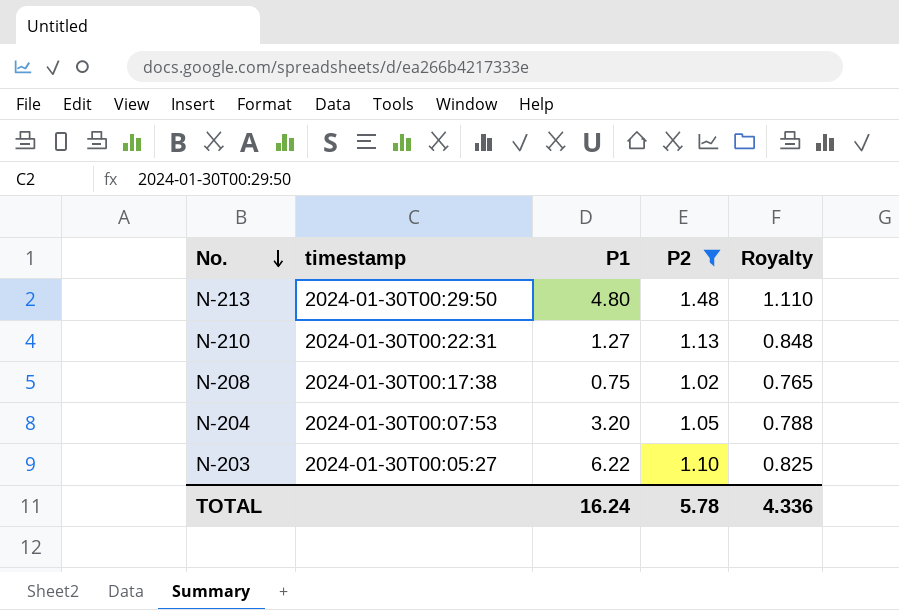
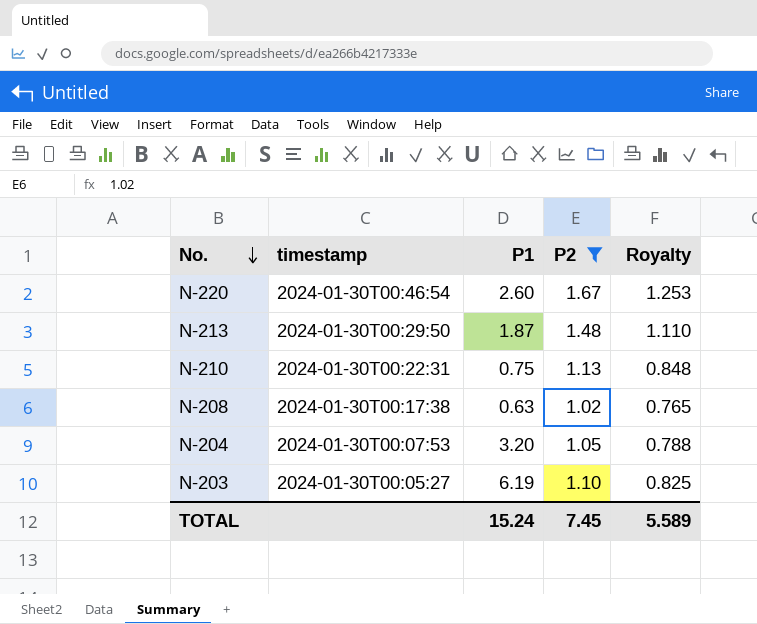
row N-220: none -> 2024-01-30T00:46:54 | 2.60 | 1.67 | 1.253
N-213 | P1: 4.80 -> 1.87
N-210 | P1: 1.27 -> 0.75
N-208 | P1: 0.75 -> 0.63
N-203 | P1: 6.22 -> 6.19
TOTAL | P1: 16.24 -> 15.24
TOTAL | P2: 5.78 -> 7.45
TOTAL | Royalty: 4.336 -> 5.589

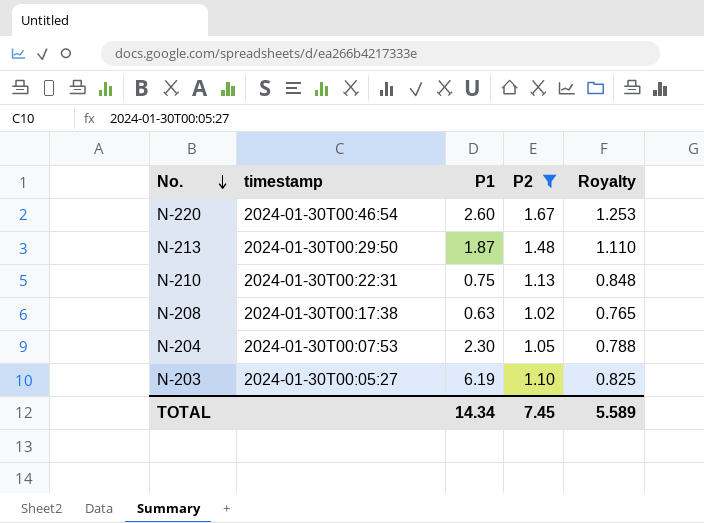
N-204 | P1: 3.20 -> 2.30
TOTAL | P1: 15.24 -> 14.34

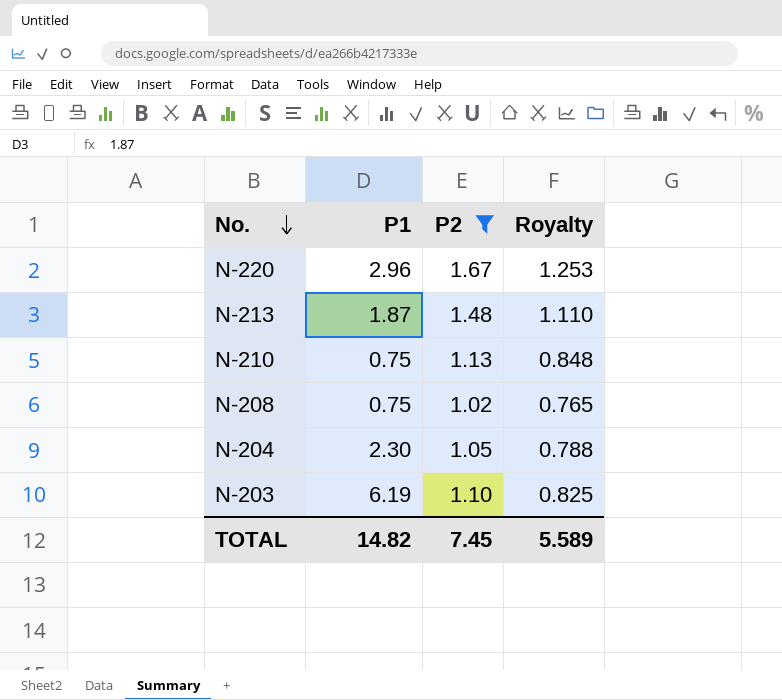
column timestamp | position: 2 -> none
N-220 | P1: 2.60 -> 2.96
N-208 | P1: 0.63 -> 0.75
TOTAL | P1: 14.34 -> 14.82

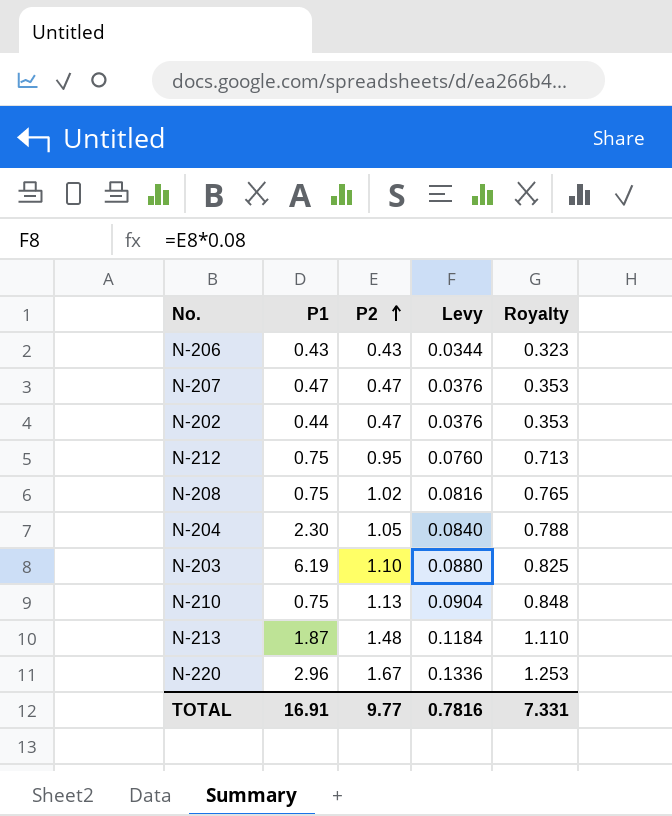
filter: P2 >= 1.02 -> none
row order: No. descending -> P2 ascending
column Levy | formula: none -> [P2] * 0.08
TOTAL | P1: 14.82 -> 16.91
TOTAL | P2: 7.45 -> 9.77
TOTAL | Royalty: 5.589 -> 7.331

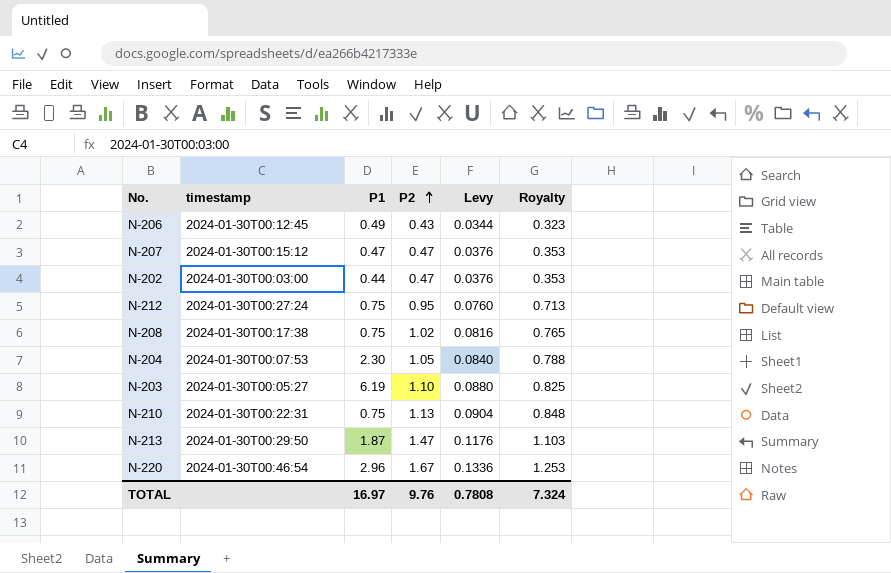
column timestamp | position: none -> 2
N-206 | P1: 0.43 -> 0.49
N-213 | P2: 1.48 -> 1.47
N-213 | Levy: 0.1184 -> 0.1176
N-213 | Royalty: 1.110 -> 1.103
TOTAL | P1: 16.91 -> 16.97
TOTAL | P2: 9.77 -> 9.76
TOTAL | Levy: 0.7816 -> 0.7808
TOTAL | Royalty: 7.331 -> 7.324

